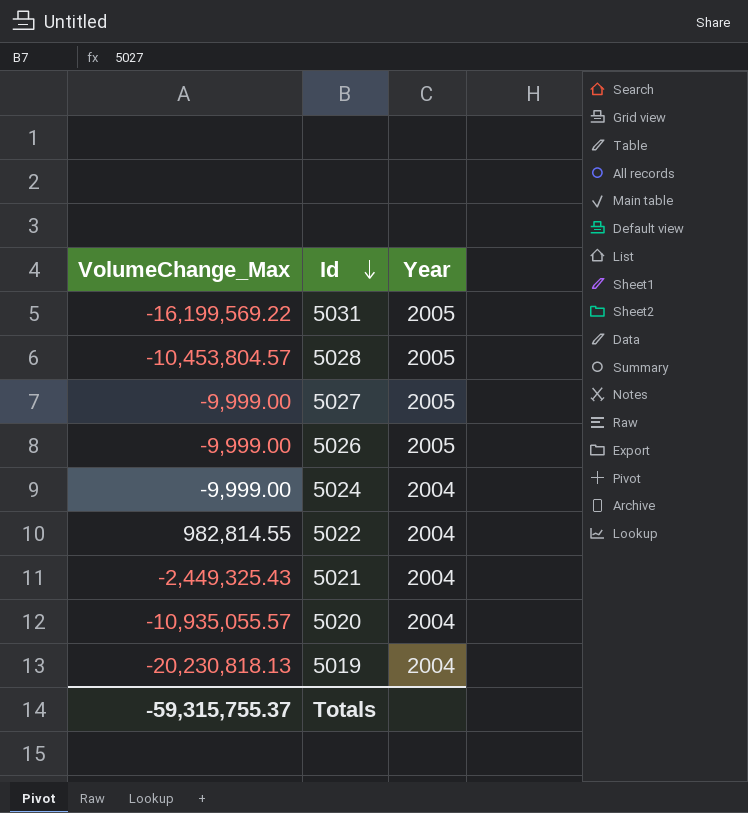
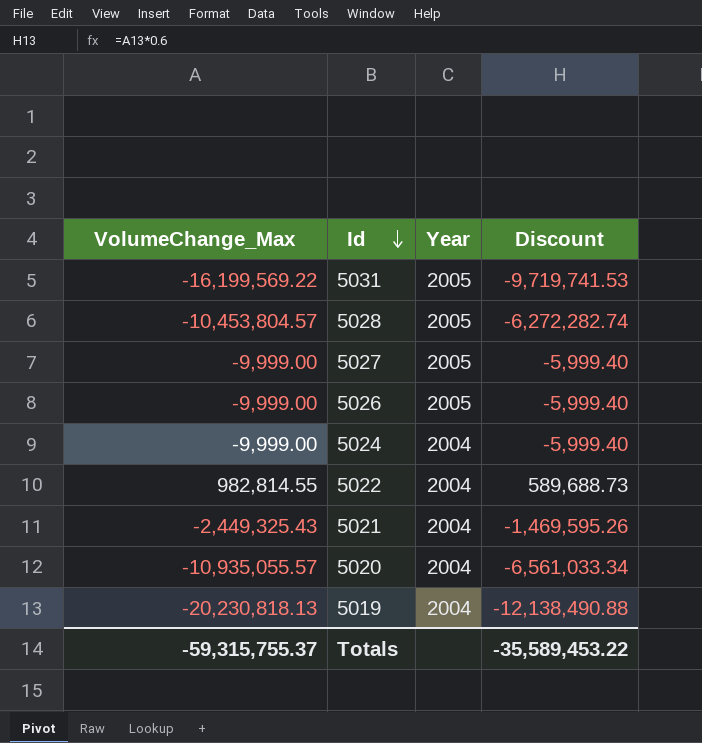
column Discount | formula: none -> [VolumeChange_Max] * 0.6

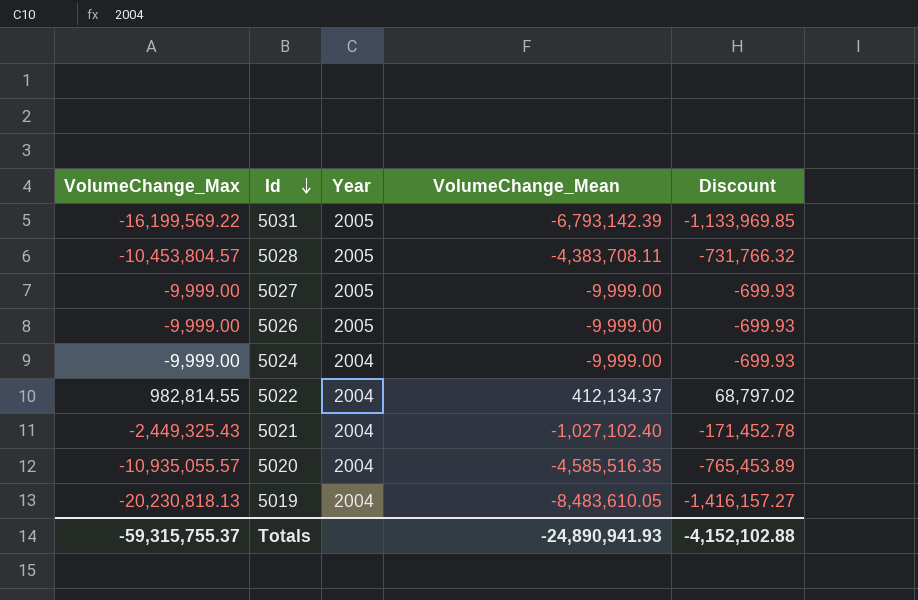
column VolumeChange_Mean | position: none -> 4
column Discount | formula: [VolumeChange_Max] * 0.6 -> [VolumeChange_Max] * 0.07
Totals | Discount: -35,589,453.22 -> -4,152,102.88

